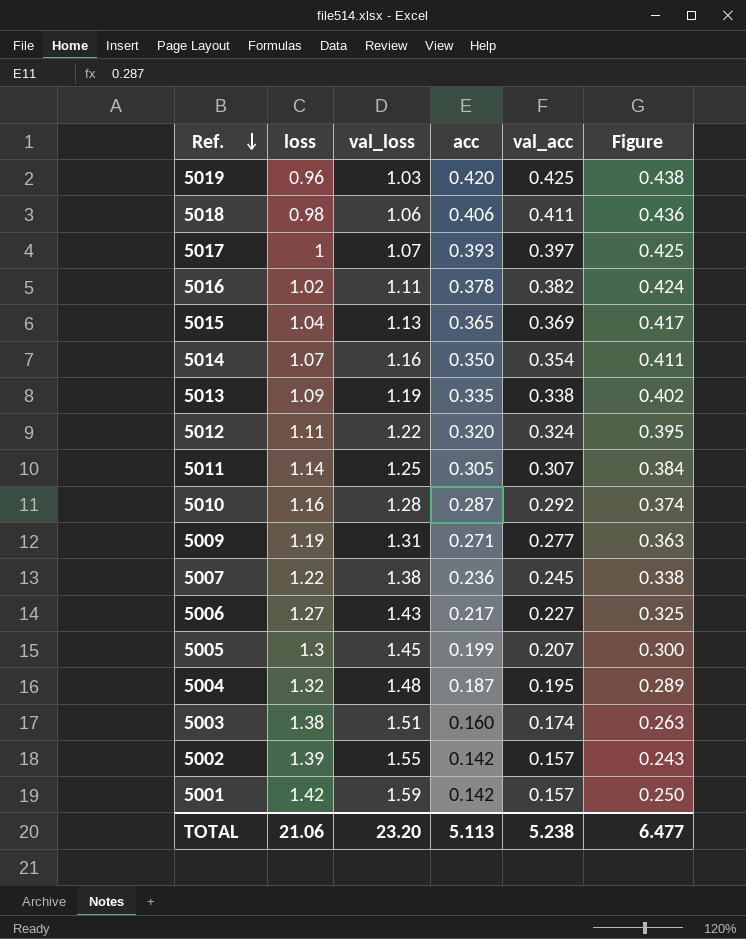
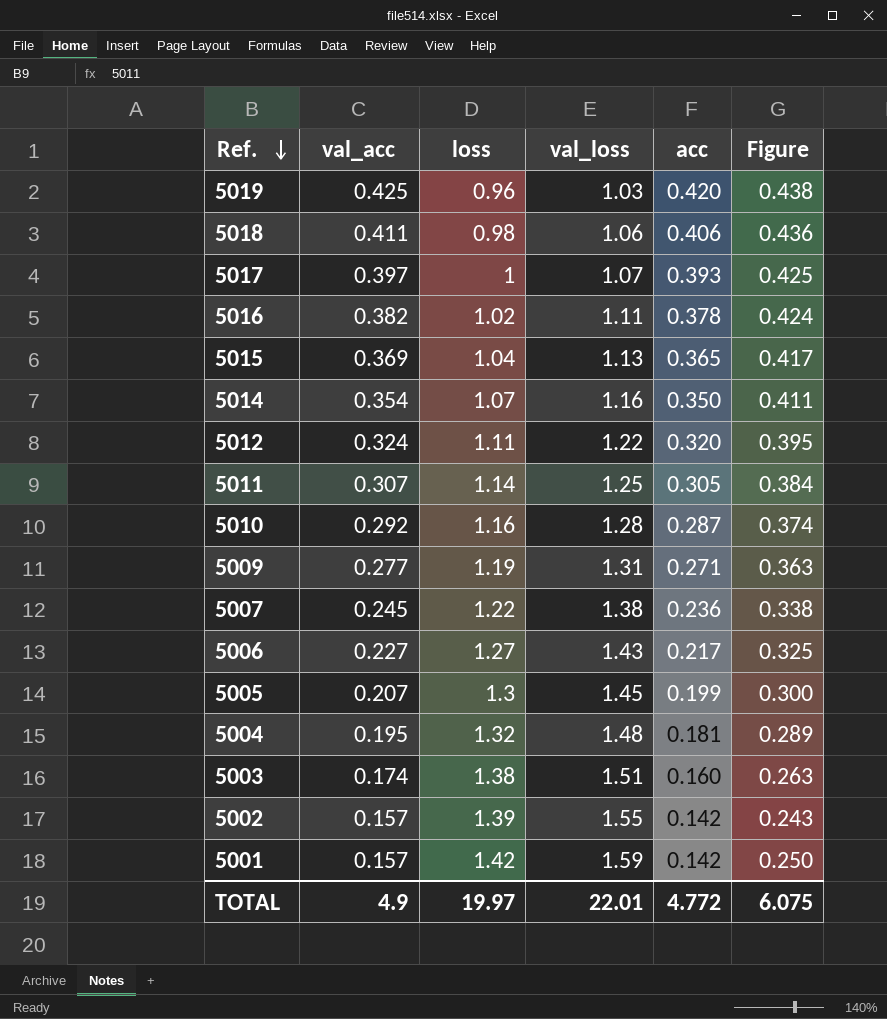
column val_acc | position: 5 -> 2
row 5013: 1.09 | 1.19 | 0.335 | 0.338 | 0.402 -> none
5004 | acc: 0.187 -> 0.181
TOTAL | val_acc: 5.238 -> 4.9
TOTAL | loss: 21.06 -> 19.97
TOTAL | val_loss: 23.20 -> 22.01
TOTAL | acc: 5.113 -> 4.772
TOTAL | Figure: 6.477 -> 6.075

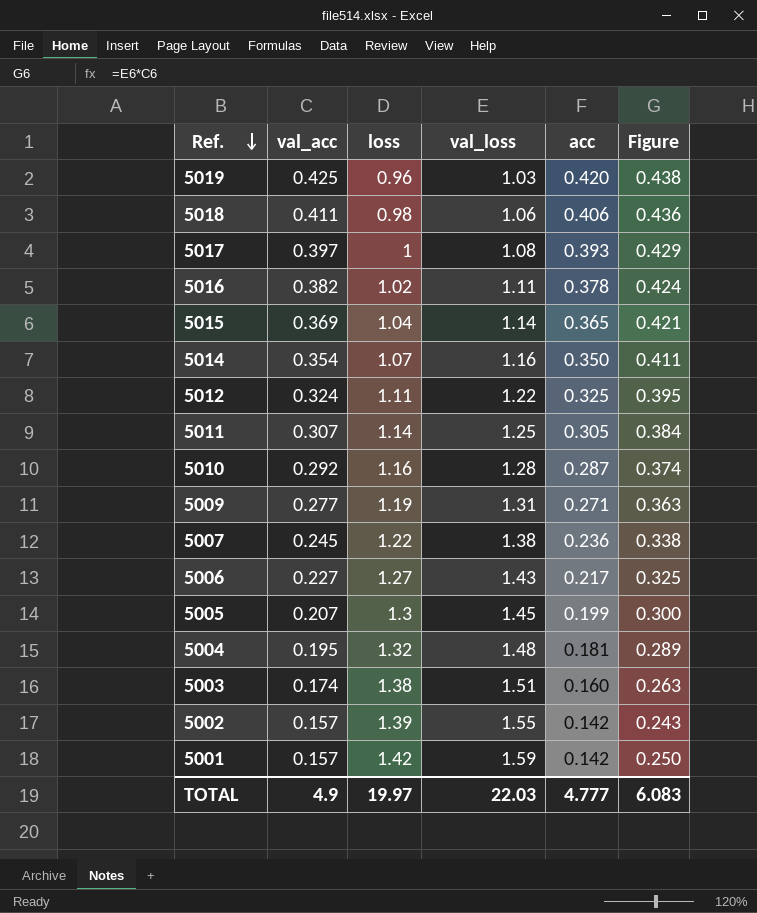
5017 | val_loss: 1.07 -> 1.08
5017 | Figure: 0.425 -> 0.429
5015 | val_loss: 1.13 -> 1.14
5015 | Figure: 0.417 -> 0.421
5012 | acc: 0.320 -> 0.325
TOTAL | val_loss: 22.01 -> 22.03
TOTAL | acc: 4.772 -> 4.777
TOTAL | Figure: 6.075 -> 6.083

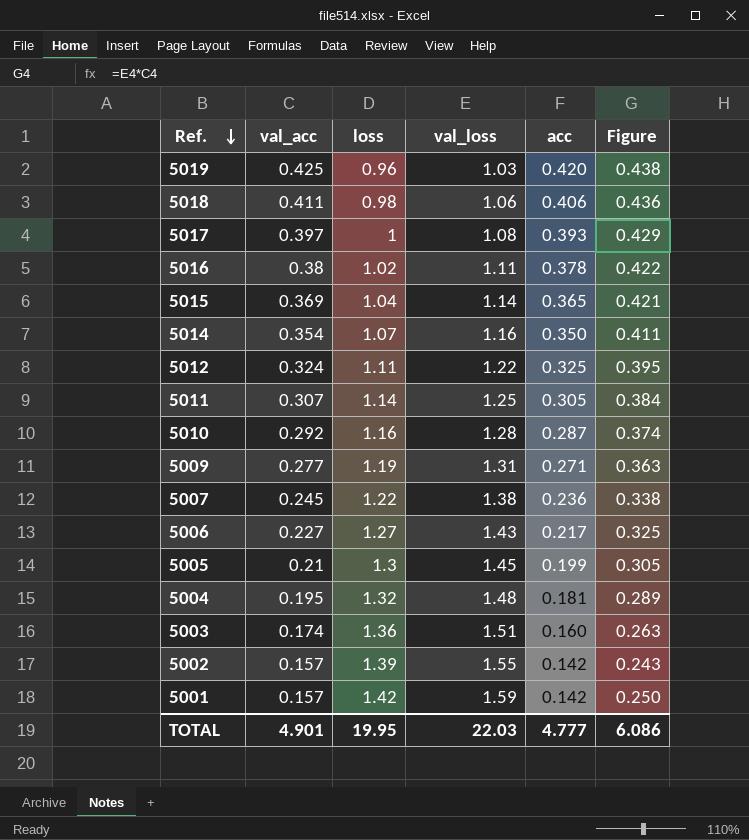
5016 | val_acc: 0.382 -> 0.38
5016 | Figure: 0.424 -> 0.422
5005 | val_acc: 0.207 -> 0.21
5005 | Figure: 0.300 -> 0.305
5003 | loss: 1.38 -> 1.36
TOTAL | val_acc: 4.9 -> 4.901
TOTAL | loss: 19.97 -> 19.95
TOTAL | Figure: 6.083 -> 6.086

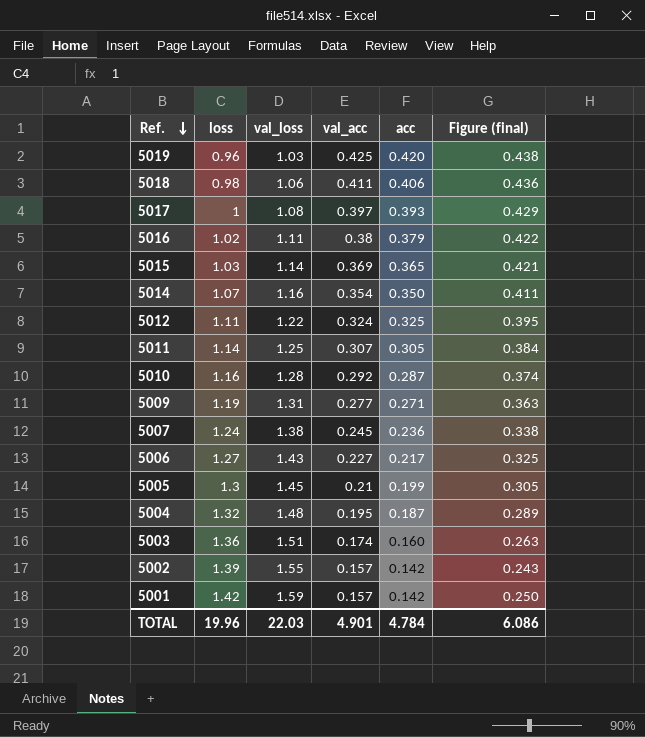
column val_acc | position: 2 -> 4
column name: Figure -> Figure (final)
5016 | acc: 0.378 -> 0.379
5015 | loss: 1.04 -> 1.03
5007 | loss: 1.22 -> 1.24
5004 | acc: 0.181 -> 0.187
TOTAL | loss: 19.95 -> 19.96
TOTAL | acc: 4.777 -> 4.784

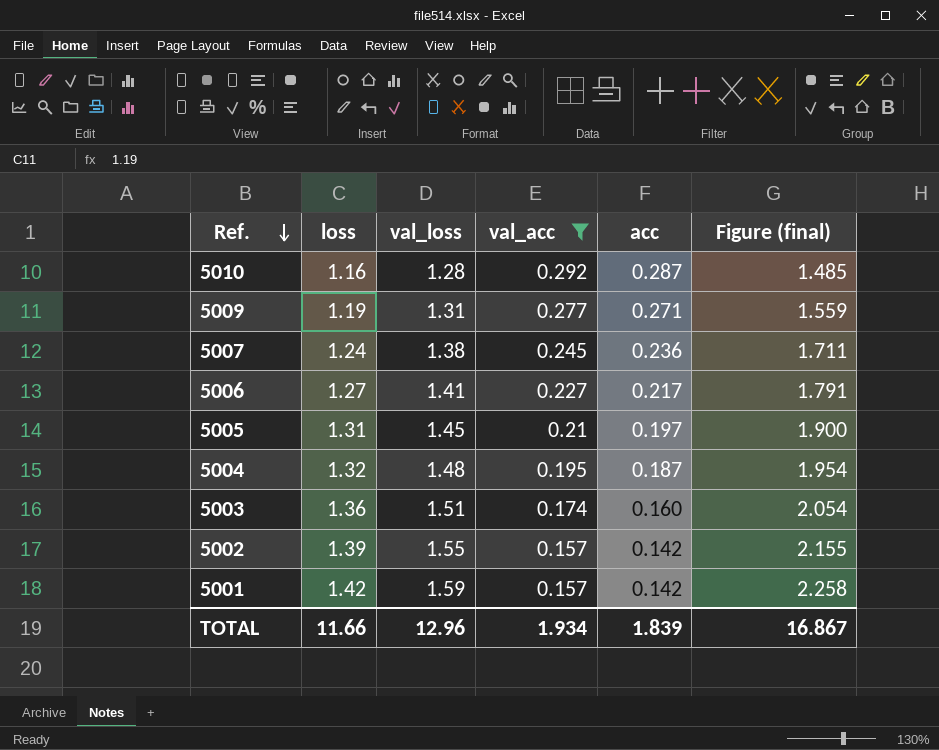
filter: none -> val_acc <= 0.292
column Figure (final) | formula: [val_loss] * [val_acc] -> [loss] * [val_loss]
5006 | val_loss: 1.43 -> 1.41
5005 | loss: 1.3 -> 1.31
5005 | acc: 0.199 -> 0.197
TOTAL | loss: 19.96 -> 11.66
TOTAL | val_loss: 22.03 -> 12.96
TOTAL | val_acc: 4.901 -> 1.934
TOTAL | acc: 4.784 -> 1.839
TOTAL | Figure (final): 6.086 -> 16.867

